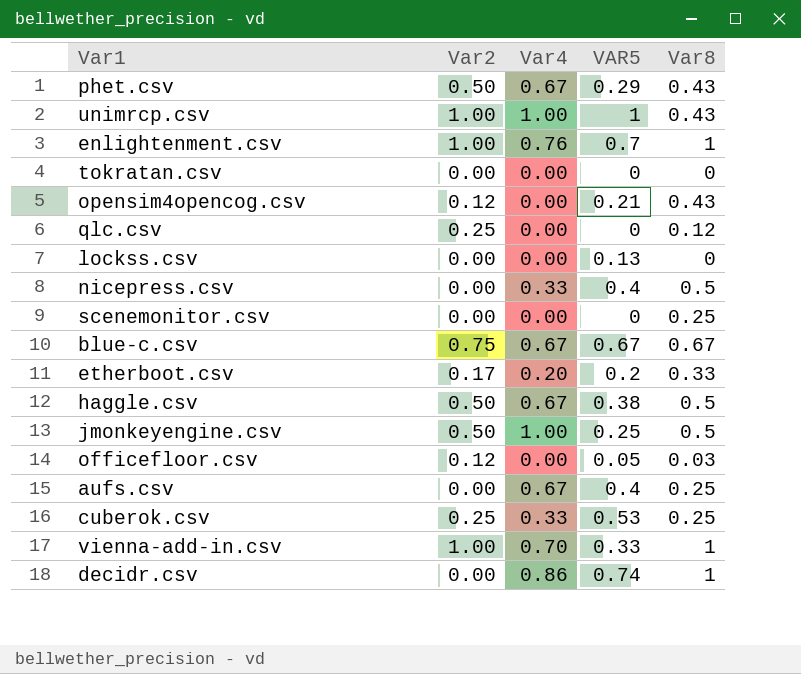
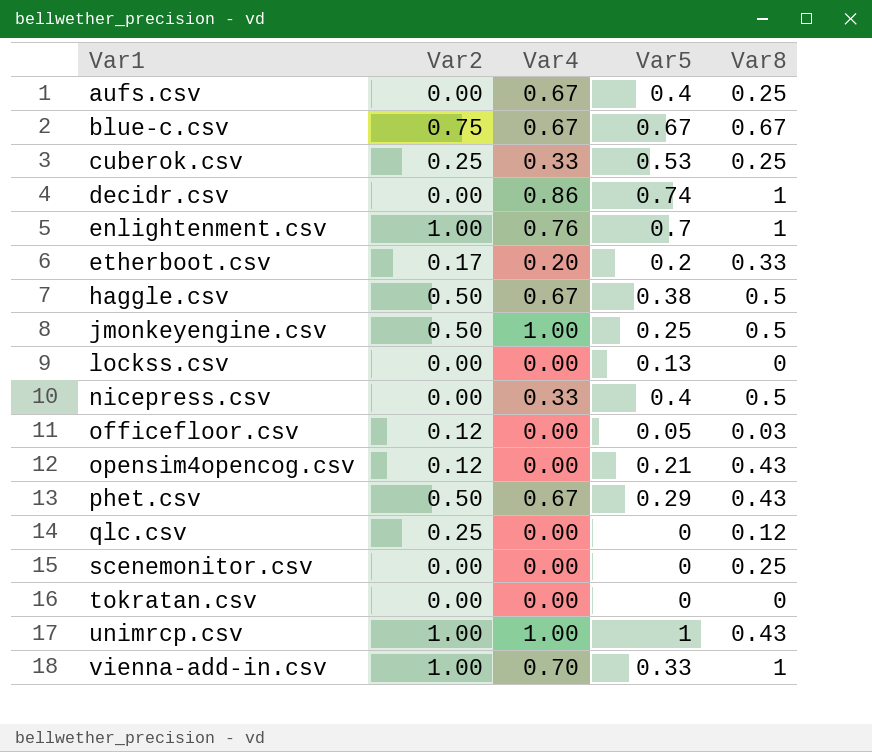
row order: none -> Var1 ascending
column name: VAR5 -> Var5

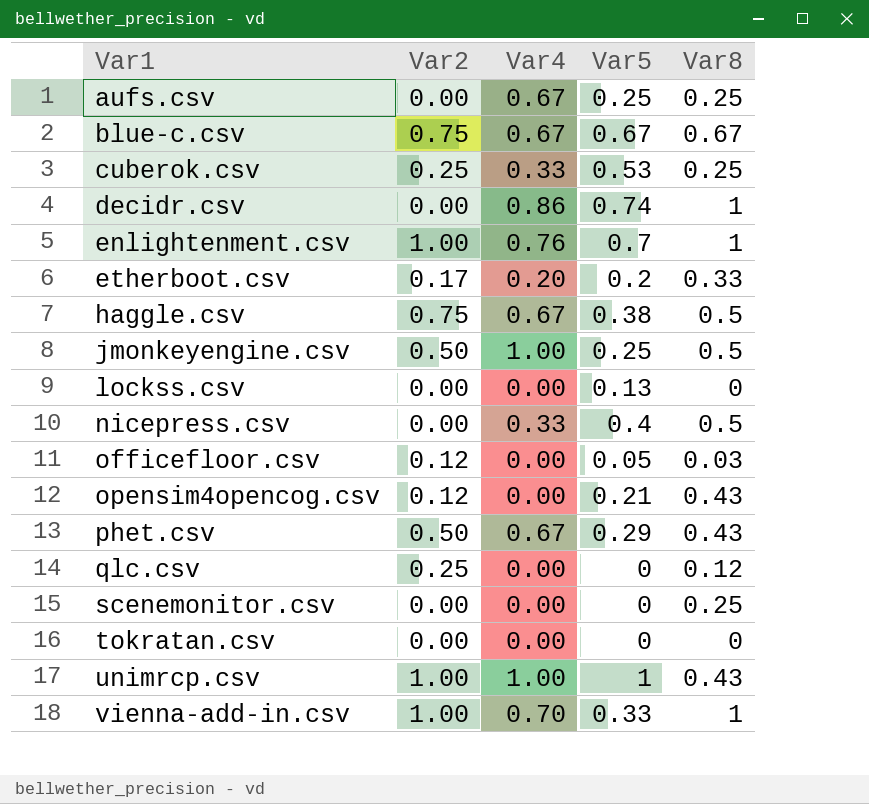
aufs.csv | Var5: 0.4 -> 0.25
haggle.csv | Var2: 0.50 -> 0.75

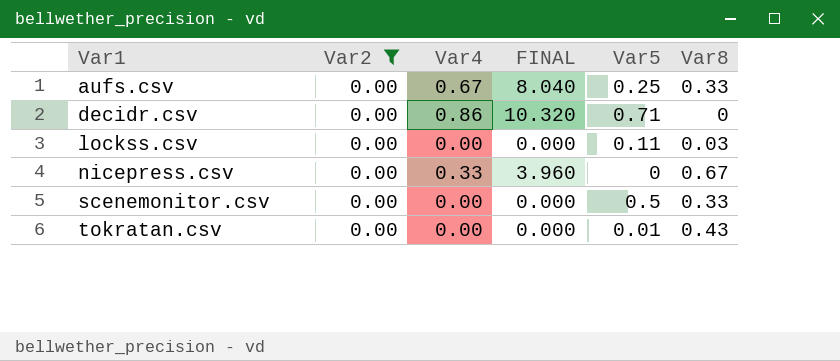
filter: none -> Var2 = 0.00
column FINAL | formula: none -> [Var4] * 12
aufs.csv | Var8: 0.25 -> 0.33
decidr.csv | Var5: 0.74 -> 0.71
decidr.csv | Var8: 1 -> 0
lockss.csv | Var5: 0.13 -> 0.11
lockss.csv | Var8: 0 -> 0.03
nicepress.csv | Var5: 0.4 -> 0
nicepress.csv | Var8: 0.5 -> 0.67
scenemonitor.csv | Var5: 0 -> 0.5
scenemonitor.csv | Var8: 0.25 -> 0.33
tokratan.csv | Var5: 0 -> 0.01
tokratan.csv | Var8: 0 -> 0.43

